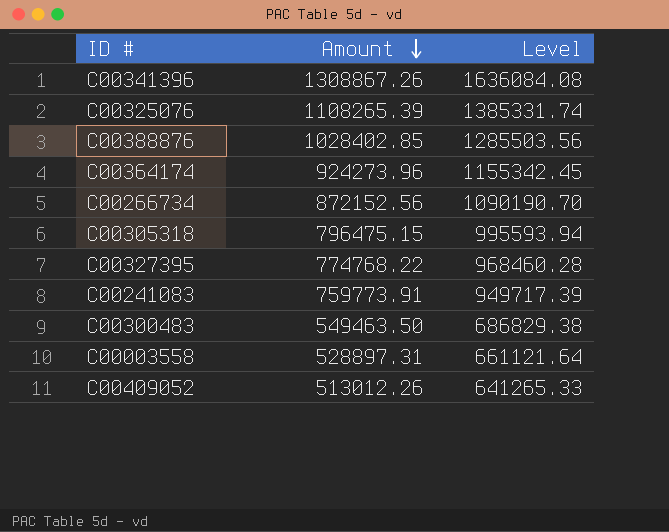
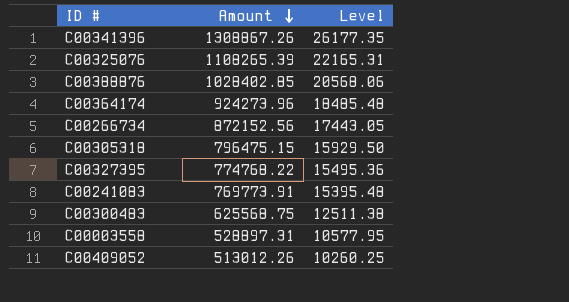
column Level | formula: [Amount] * 1.25 -> [Amount] * 0.02
C00241083 | Amount: 759773.91 -> 769773.91
C00300483 | Amount: 549463.50 -> 625568.75

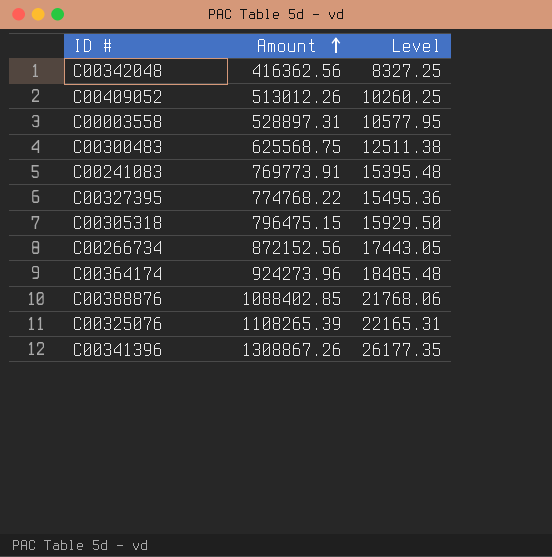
row order: Amount descending -> Amount ascending
row C00342048: none -> 416362.56 | 8327.25
C00388876 | Amount: 1028402.85 -> 1088402.85
C00388876 | Level: 20568.06 -> 21768.06

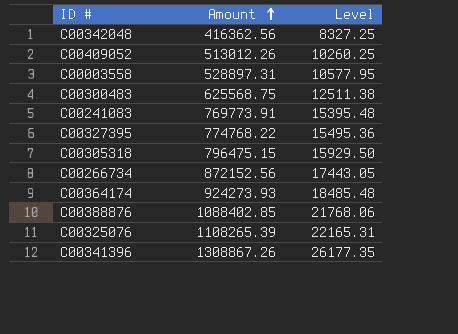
C00364174 | Amount: 924273.96 -> 924273.93

